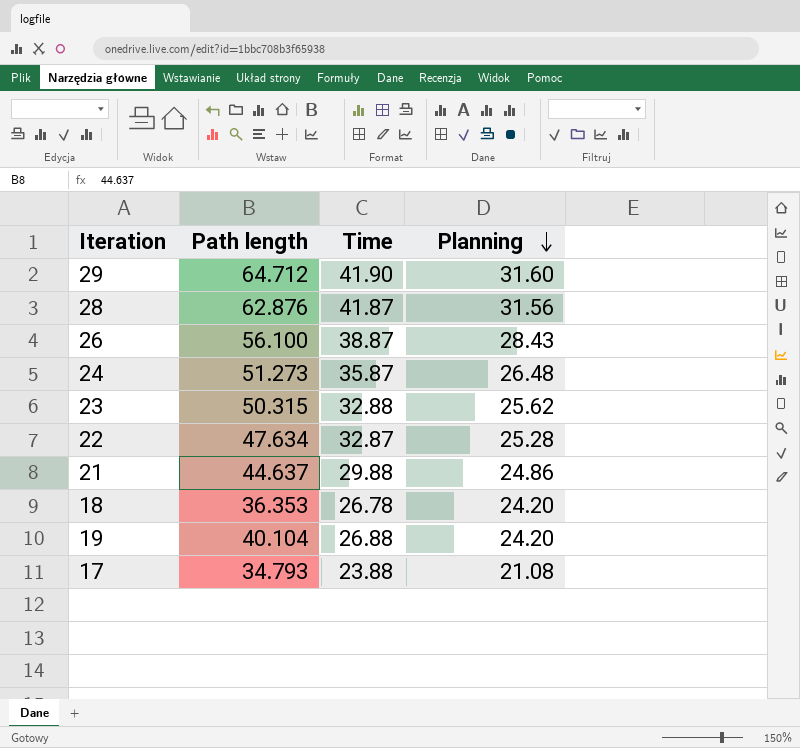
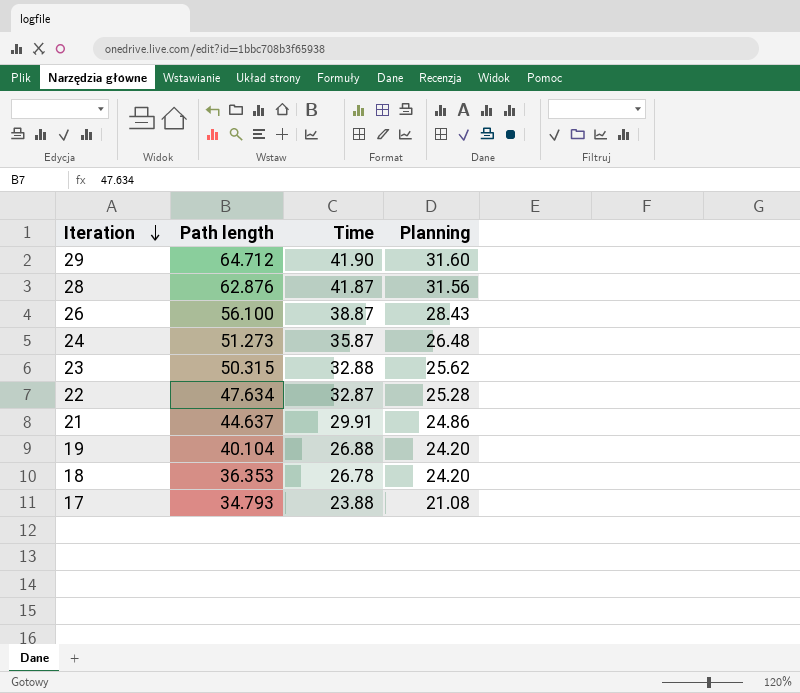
row order: Planning descending -> Iteration descending
21 | Time: 29.88 -> 29.91

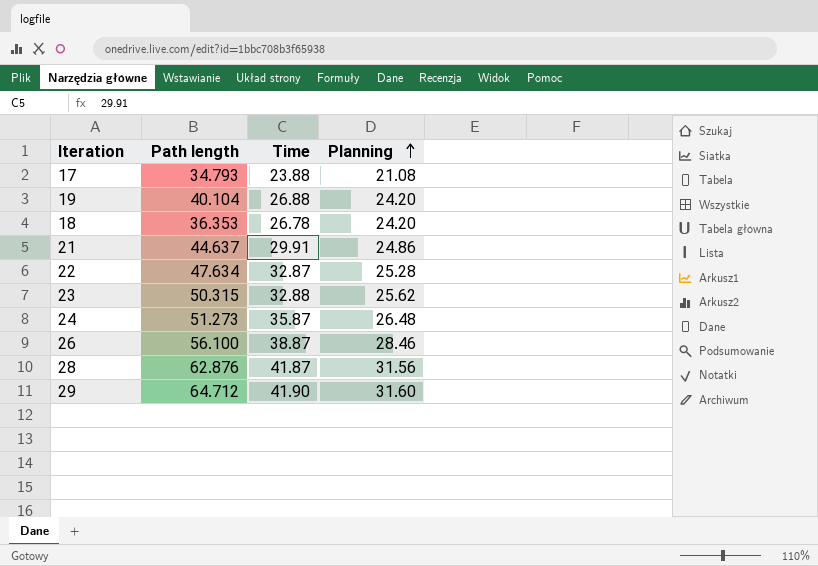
row order: Iteration descending -> Planning ascending
26 | Planning: 28.43 -> 28.46

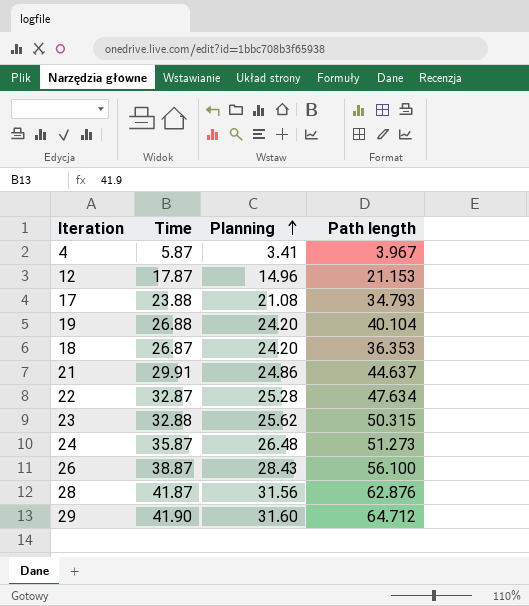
column Path length | position: 2 -> 4
row 4: none -> 5.87 | 3.41 | 3.967
row 12: none -> 17.87 | 14.96 | 21.153
18 | Time: 26.78 -> 26.87
26 | Planning: 28.46 -> 28.43

